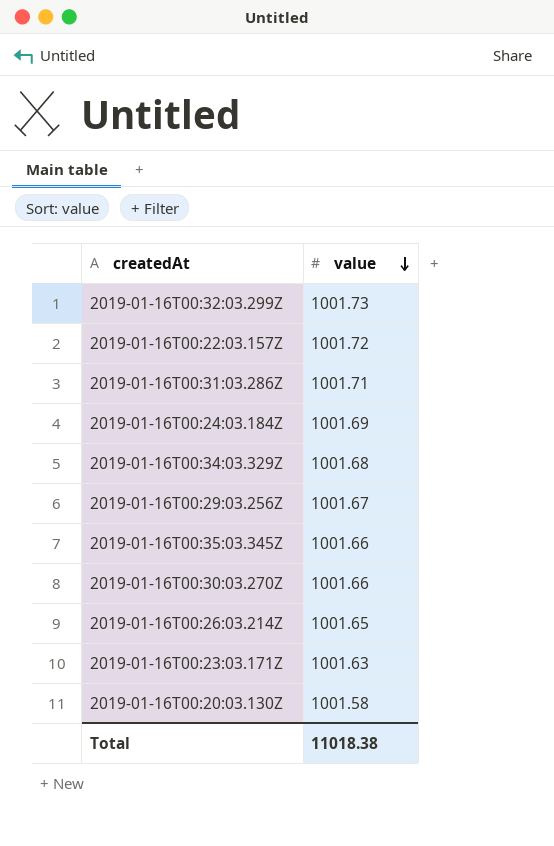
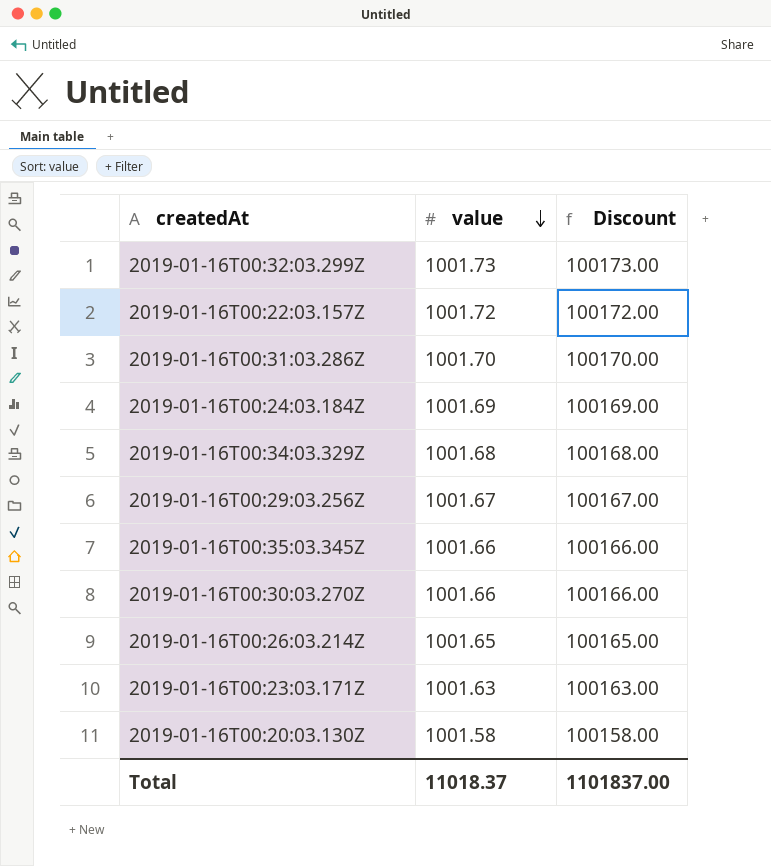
column Discount | formula: none -> [value] * 100
2019-01-16T00:31:03.286Z | value: 1001.71 -> 1001.70
Total | value: 11018.38 -> 11018.37

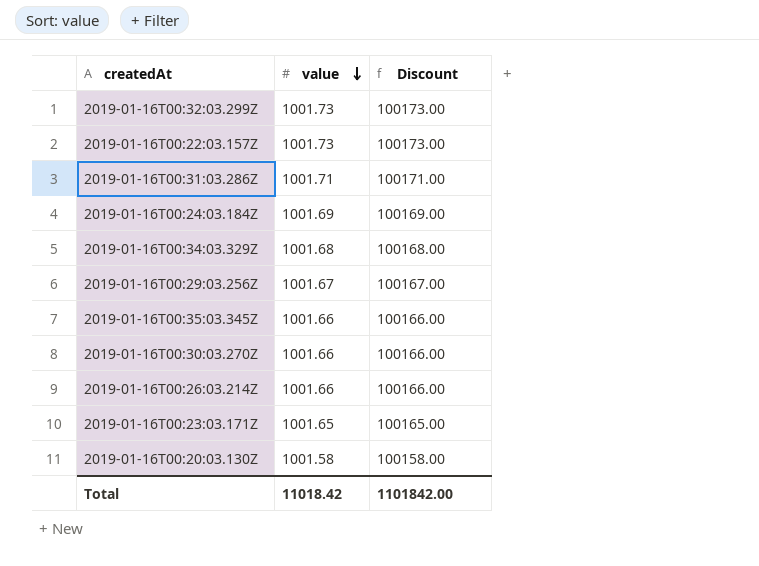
2019-01-16T00:22:03.157Z | value: 1001.72 -> 1001.73
2019-01-16T00:22:03.157Z | Discount: 100172.00 -> 100173.00
2019-01-16T00:31:03.286Z | value: 1001.70 -> 1001.71
2019-01-16T00:31:03.286Z | Discount: 100170.00 -> 100171.00
2019-01-16T00:26:03.214Z | value: 1001.65 -> 1001.66
2019-01-16T00:26:03.214Z | Discount: 100165.00 -> 100166.00
2019-01-16T00:23:03.171Z | value: 1001.63 -> 1001.65
2019-01-16T00:23:03.171Z | Discount: 100163.00 -> 100165.00
Total | value: 11018.37 -> 11018.42
Total | Discount: 1101837.00 -> 1101842.00

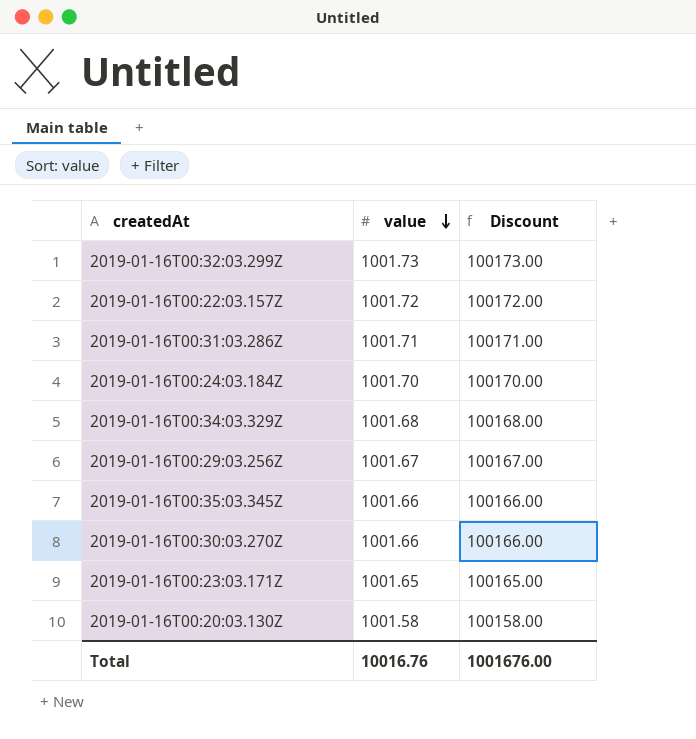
row 2019-01-16T00:26:03.214Z: 1001.66 | 100166.00 -> none
2019-01-16T00:22:03.157Z | value: 1001.73 -> 1001.72
2019-01-16T00:22:03.157Z | Discount: 100173.00 -> 100172.00
2019-01-16T00:24:03.184Z | value: 1001.69 -> 1001.70
2019-01-16T00:24:03.184Z | Discount: 100169.00 -> 100170.00
Total | value: 11018.42 -> 10016.76
Total | Discount: 1101842.00 -> 1001676.00

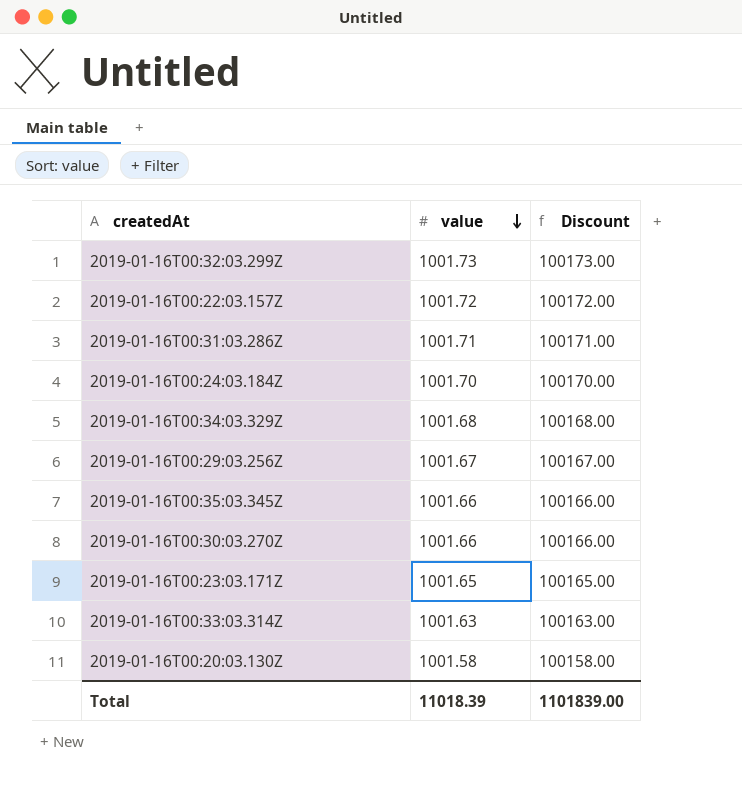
row 2019-01-16T00:33:03.314Z: none -> 1001.63 | 100163.00
Total | value: 10016.76 -> 11018.39
Total | Discount: 1001676.00 -> 1101839.00

